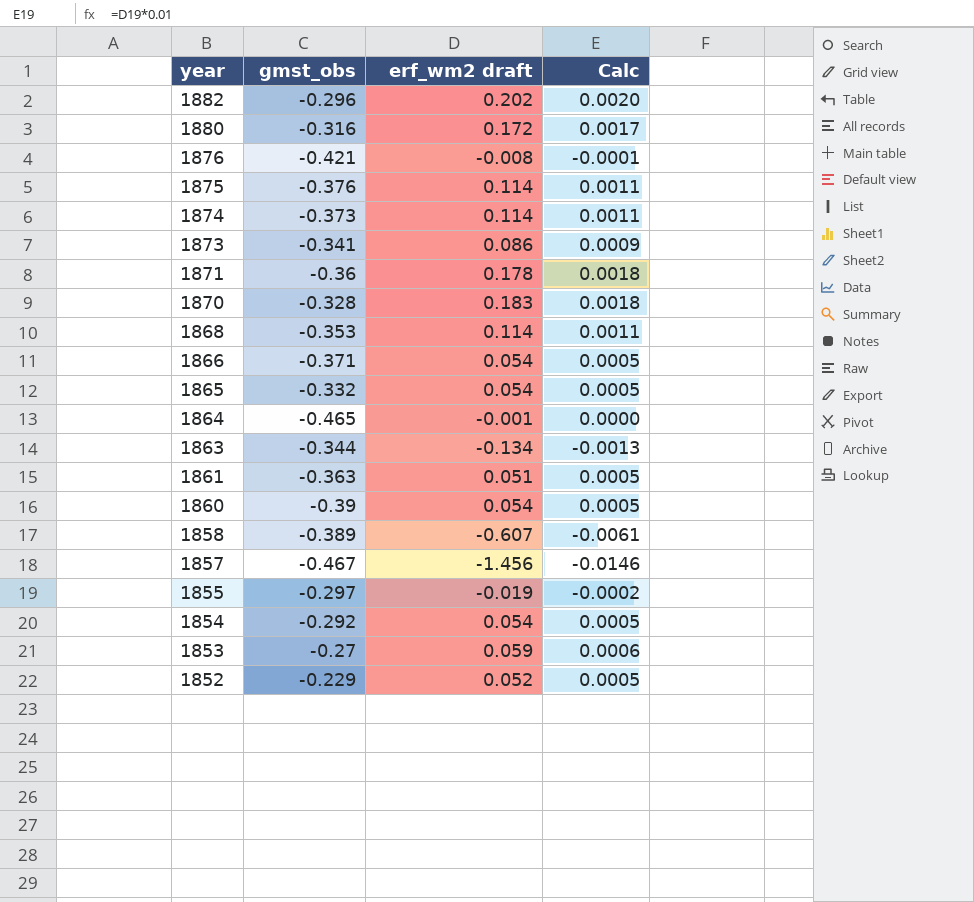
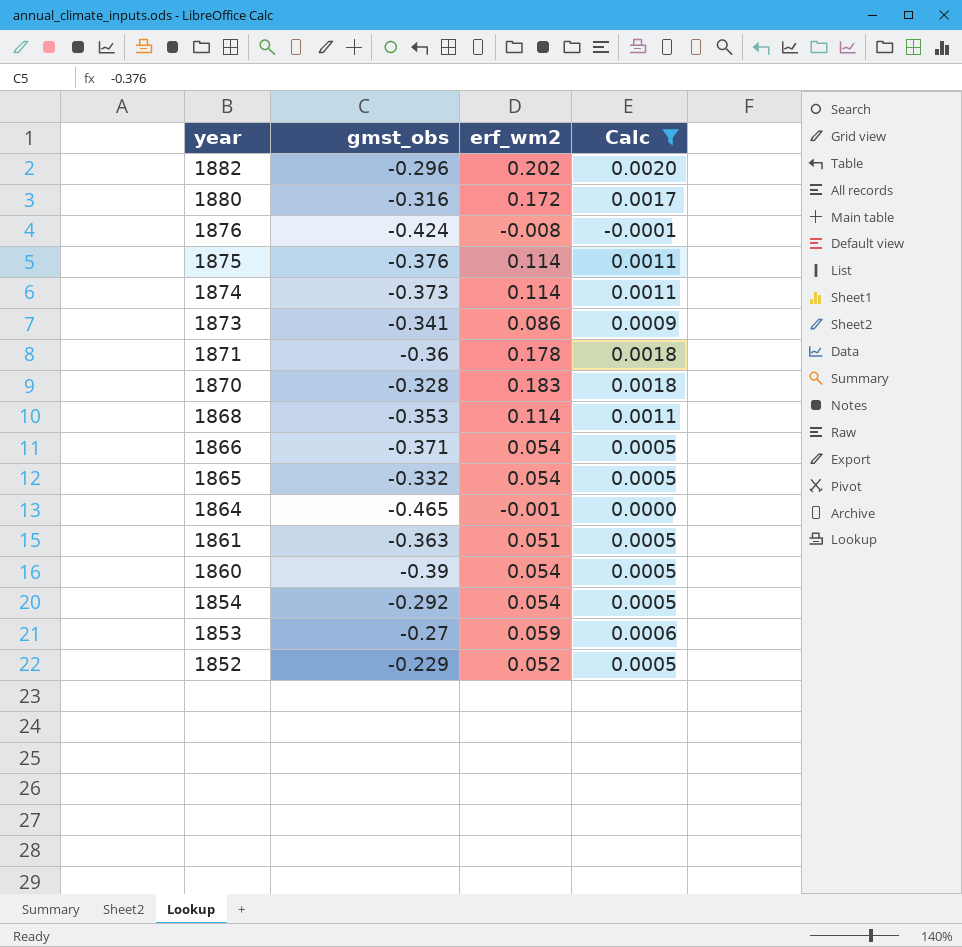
filter: none -> Calc >= -0.0001
column name: erf_wm2 draft -> erf_wm2
1876 | gmst_obs: -0.421 -> -0.424

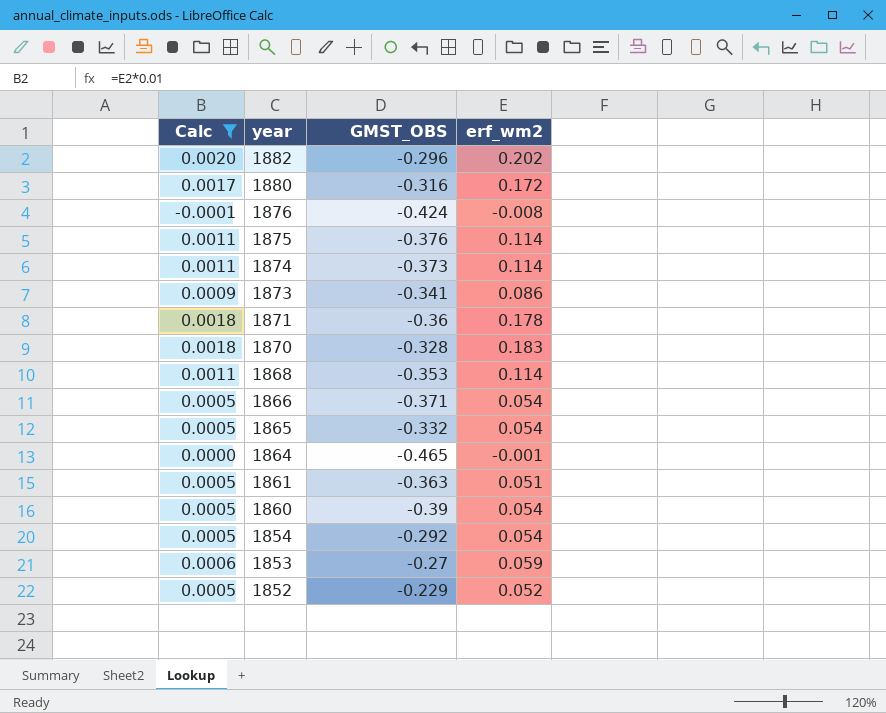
column Calc | position: 4 -> 1
column name: gmst_obs -> GMST_OBS

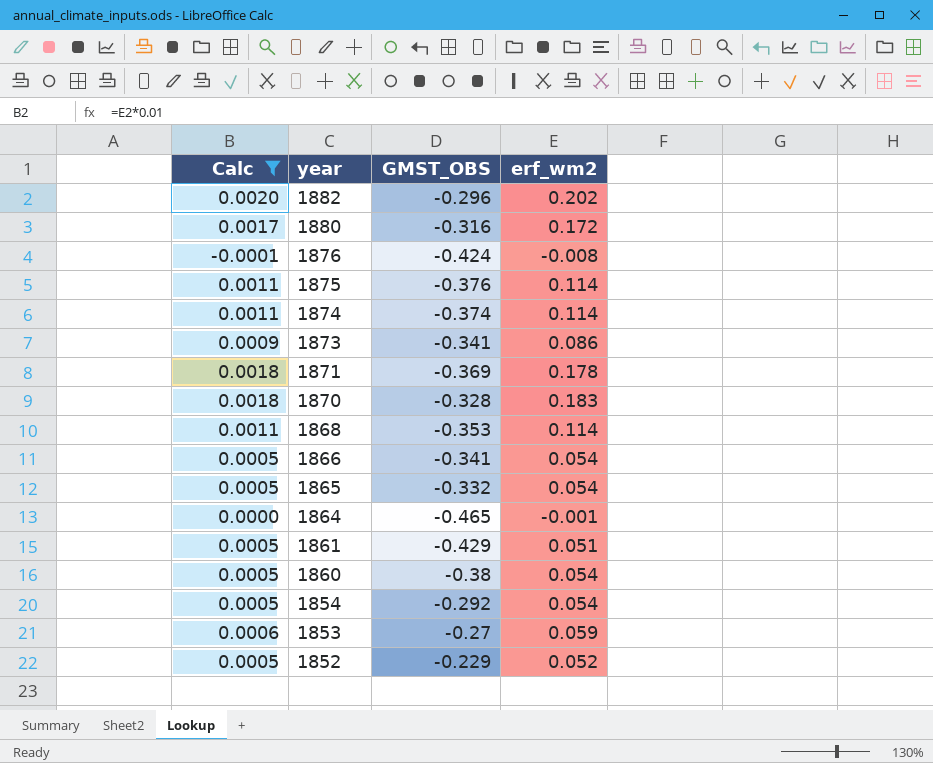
1874 | GMST_OBS: -0.373 -> -0.374
1871 | GMST_OBS: -0.36 -> -0.369
1866 | GMST_OBS: -0.371 -> -0.341
1861 | GMST_OBS: -0.363 -> -0.429
1860 | GMST_OBS: -0.39 -> -0.38

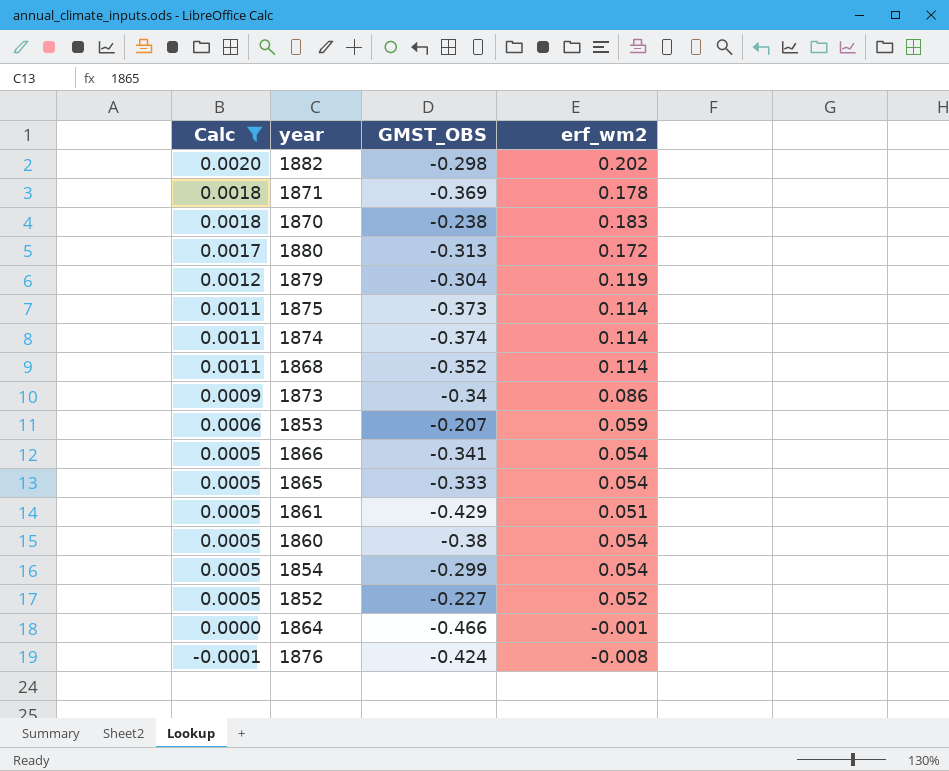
row order: year descending -> Calc descending
1882 | GMST_OBS: -0.296 -> -0.298
1870 | GMST_OBS: -0.328 -> -0.238
1880 | GMST_OBS: -0.316 -> -0.313
row 1879: none -> 0.0012 | -0.304 | 0.119
1875 | GMST_OBS: -0.376 -> -0.373
1868 | GMST_OBS: -0.353 -> -0.352
1873 | GMST_OBS: -0.341 -> -0.34
1853 | GMST_OBS: -0.27 -> -0.207
1865 | GMST_OBS: -0.332 -> -0.333
1854 | GMST_OBS: -0.292 -> -0.299
1852 | GMST_OBS: -0.229 -> -0.227
1864 | GMST_OBS: -0.465 -> -0.466

